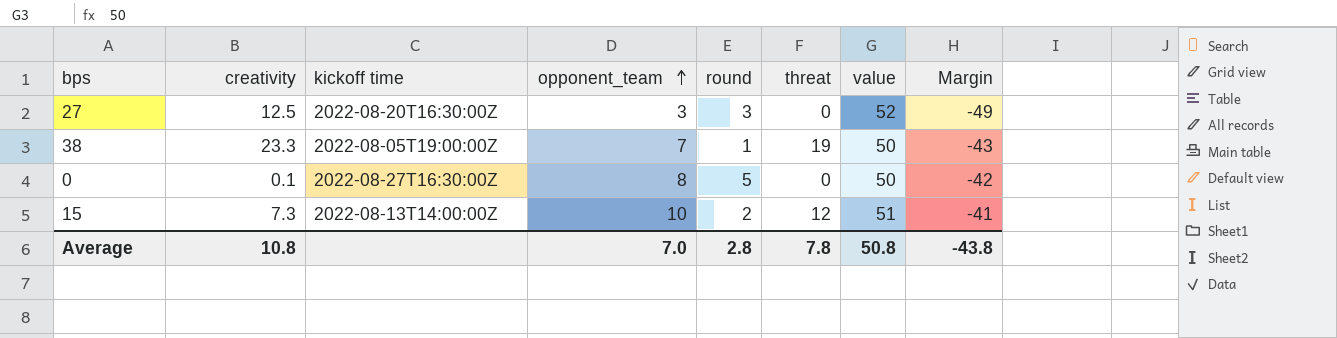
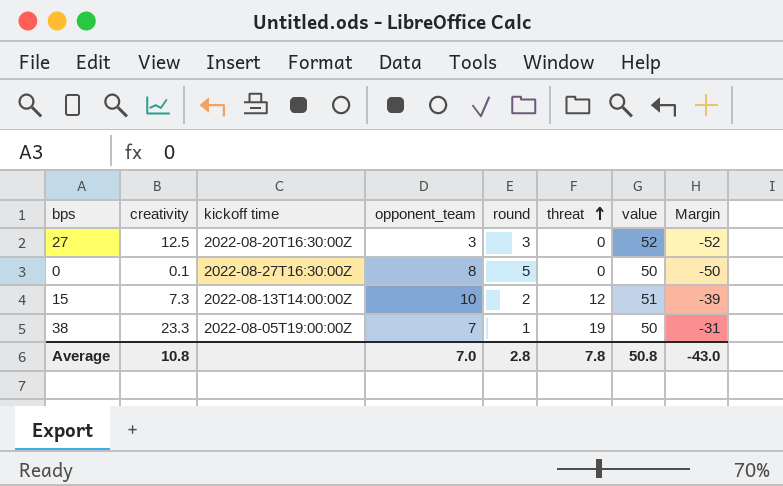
row order: opponent_team ascending -> threat ascending
column Margin | formula: [opponent_team] - [value] -> [threat] - [value]
Average | Margin: -43.8 -> -43.0

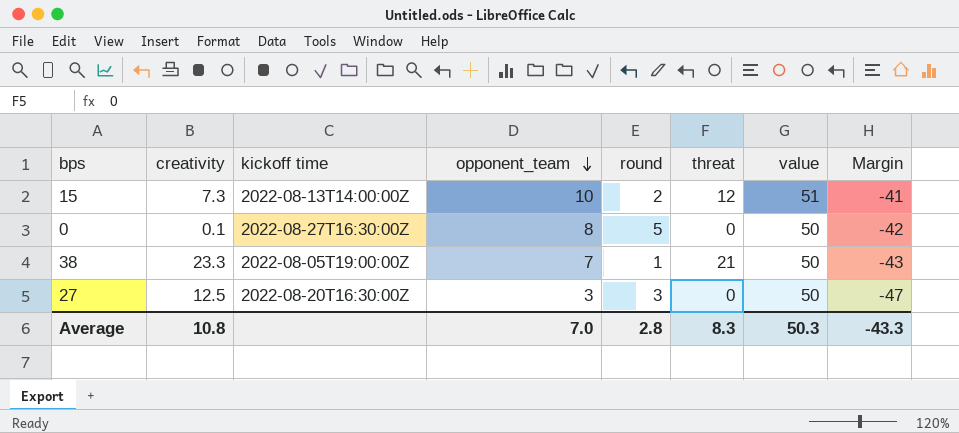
row order: threat ascending -> opponent_team descending
column Margin | formula: [threat] - [value] -> [opponent_team] - [value]
38 | threat: 19 -> 21
27 | value: 52 -> 50
Average | threat: 7.8 -> 8.3
Average | value: 50.8 -> 50.3
Average | Margin: -43.0 -> -43.3

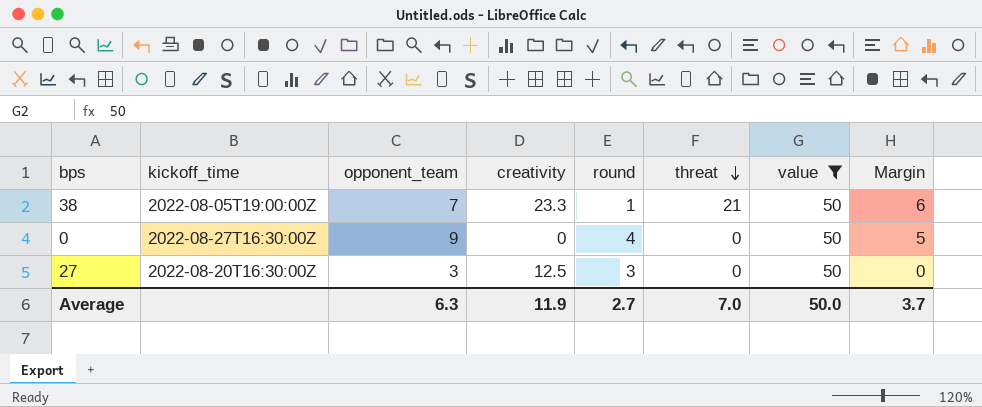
filter: none -> value = 50
row order: opponent_team descending -> threat descending
column name: kickoff time -> kickoff_time
column creativity | position: 2 -> 4
column Margin | formula: [opponent_team] - [value] -> [opponent_team] - [round]
0 | opponent_team: 8 -> 9
0 | creativity: 0.1 -> 0
0 | round: 5 -> 4
Average | opponent_team: 7.0 -> 6.3
Average | creativity: 10.8 -> 11.9
Average | round: 2.8 -> 2.7
Average | threat: 8.3 -> 7.0
Average | value: 50.3 -> 50.0
Average | Margin: -43.3 -> 3.7

